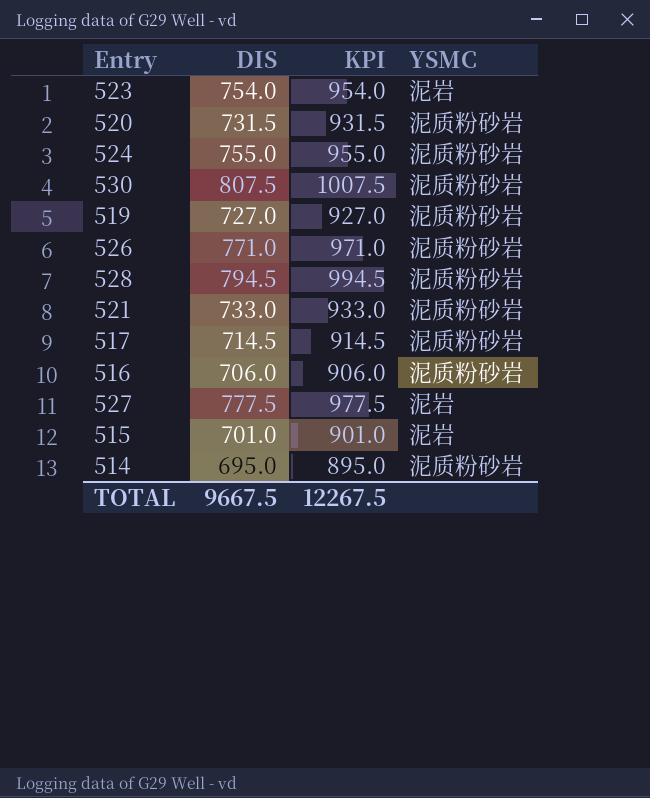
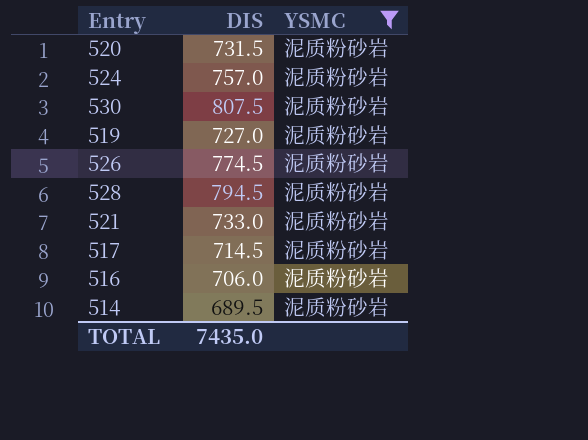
filter: none -> YSMC = 泥质粉砂岩
column KPI | formula: [DIS] + 200 -> none
524 | DIS: 755.0 -> 757.0
526 | DIS: 771.0 -> 774.5
514 | DIS: 695.0 -> 689.5
TOTAL | DIS: 9667.5 -> 7435.0

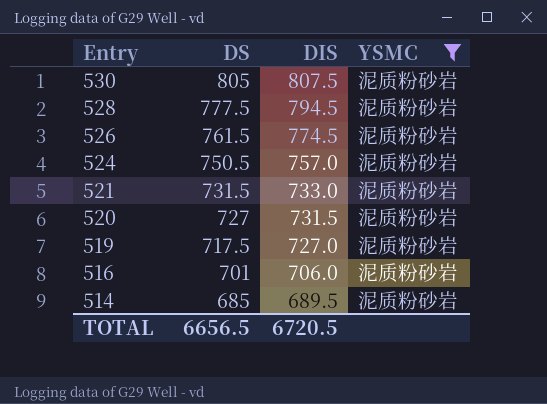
row order: none -> Entry descending
column DS | position: none -> 2
row 517: 714.5 | 泥质粉砂岩 -> none
TOTAL | DIS: 7435.0 -> 6720.5

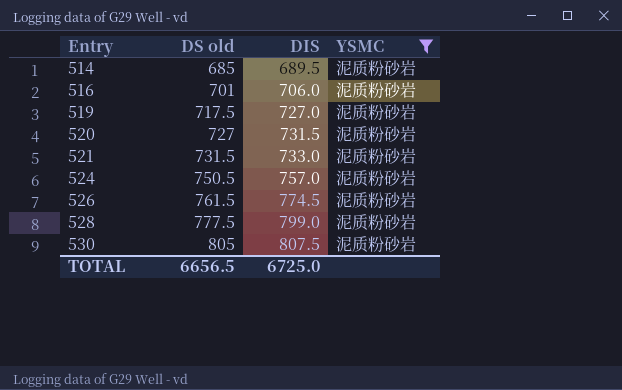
row order: Entry descending -> Entry ascending
column name: DS -> DS old
528 | DIS: 794.5 -> 799.0
TOTAL | DIS: 6720.5 -> 6725.0

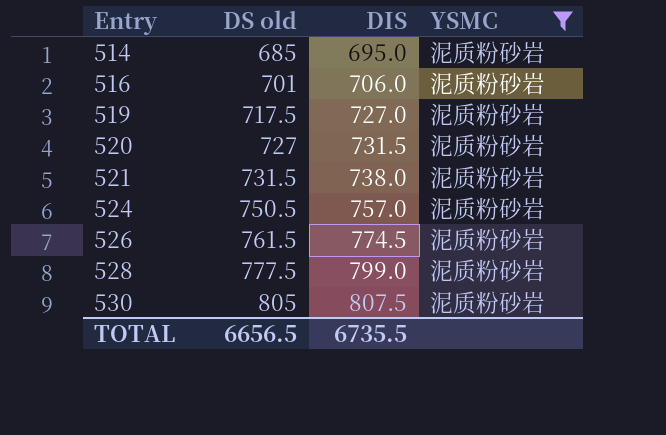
514 | DIS: 689.5 -> 695.0
521 | DIS: 733.0 -> 738.0
TOTAL | DIS: 6725.0 -> 6735.5

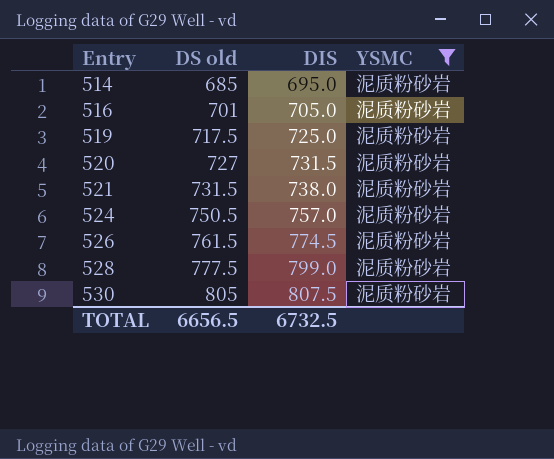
516 | DIS: 706.0 -> 705.0
519 | DIS: 727.0 -> 725.0
TOTAL | DIS: 6735.5 -> 6732.5

